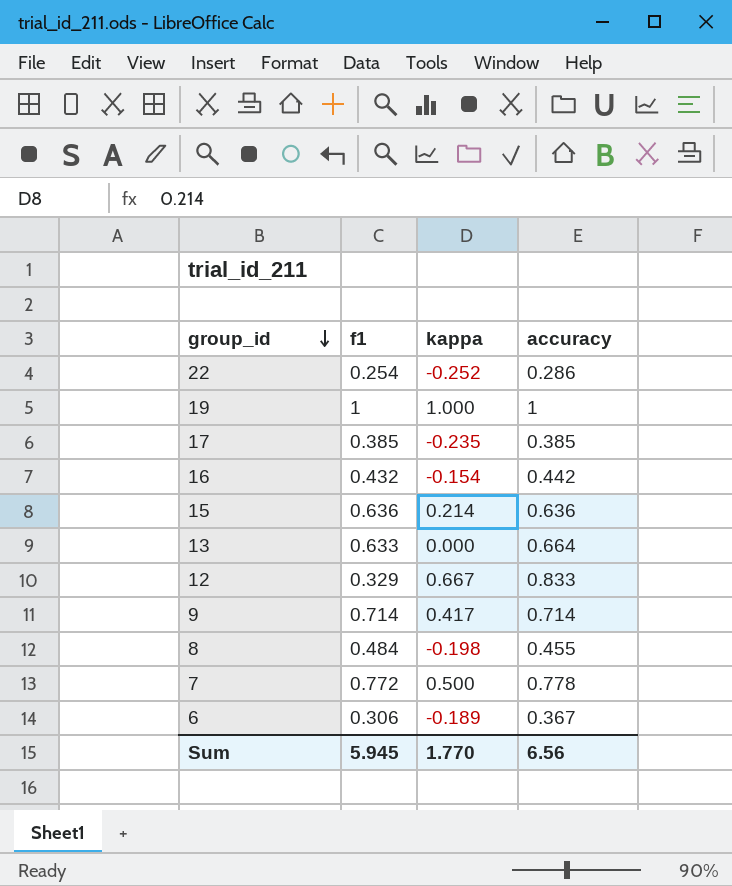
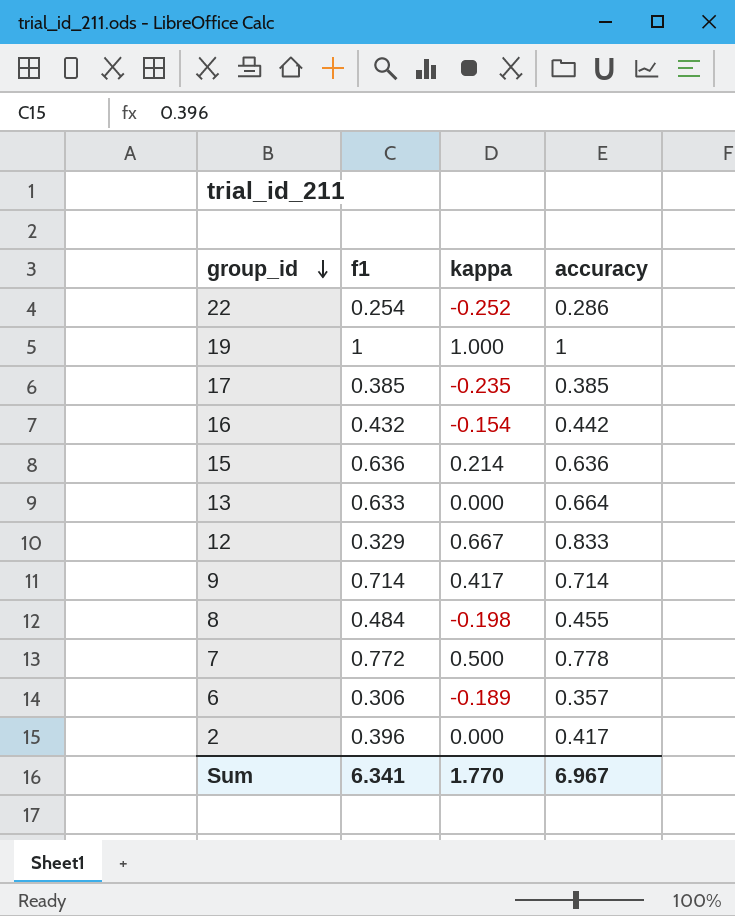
6 | accuracy: 0.367 -> 0.357
row 2: none -> 0.396 | 0.000 | 0.417
Sum | f1: 5.945 -> 6.341
Sum | accuracy: 6.56 -> 6.967

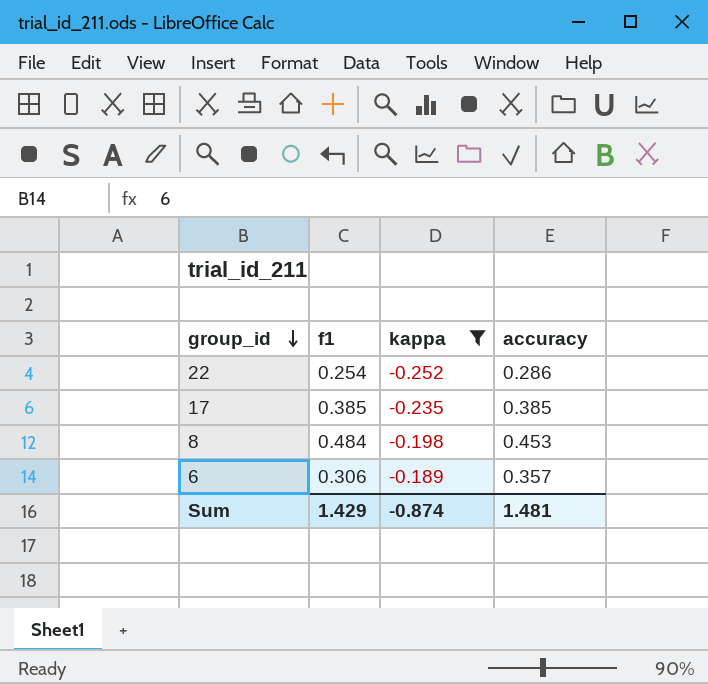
filter: none -> kappa <= -0.189
8 | accuracy: 0.455 -> 0.453
Sum | f1: 6.341 -> 1.429
Sum | kappa: 1.770 -> -0.874
Sum | accuracy: 6.967 -> 1.481

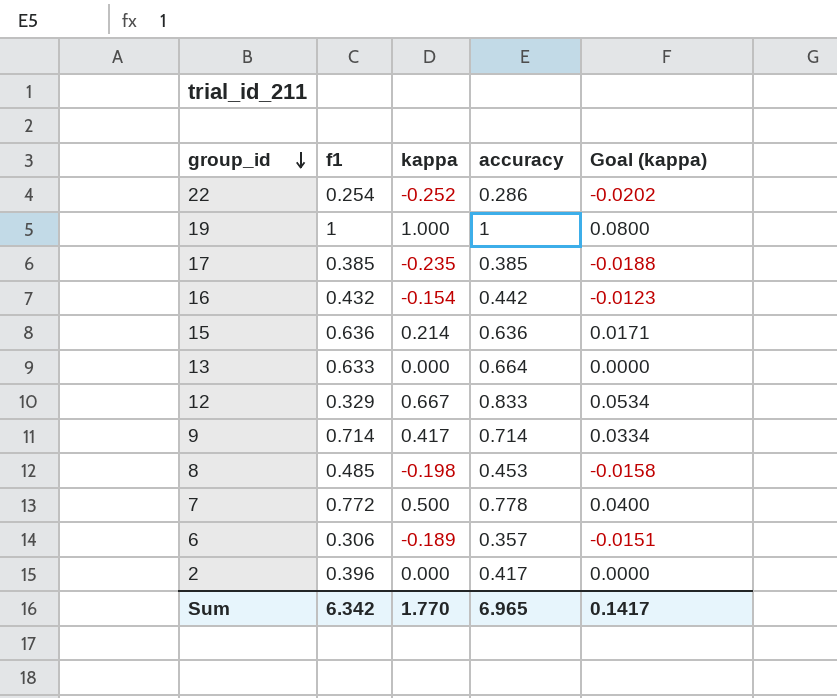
filter: kappa <= -0.189 -> none
column Goal (kappa) | formula: none -> [kappa] * 0.08
8 | f1: 0.484 -> 0.485
Sum | f1: 1.429 -> 6.342
Sum | kappa: -0.874 -> 1.770
Sum | accuracy: 1.481 -> 6.965

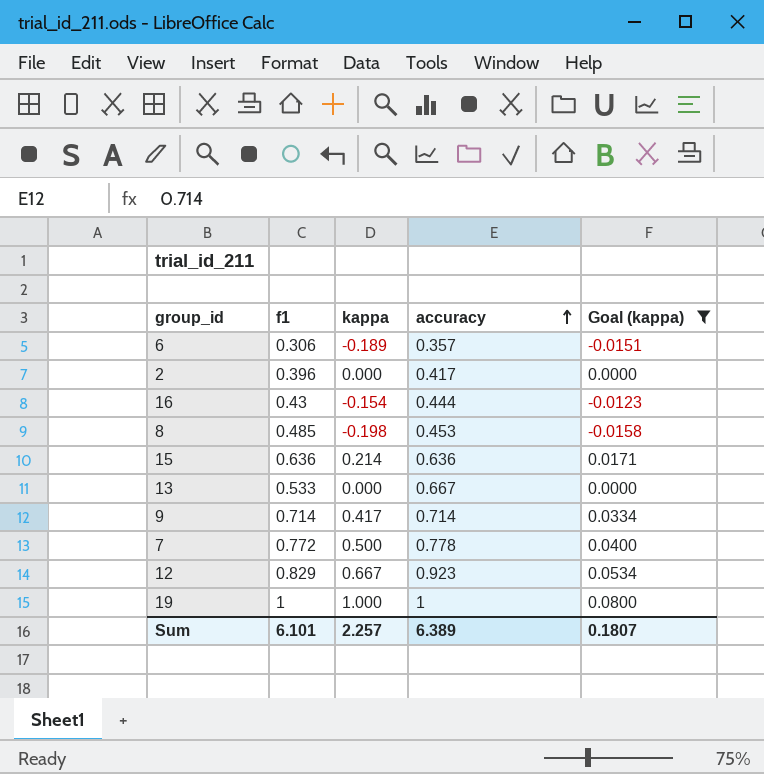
filter: none -> Goal (kappa) >= -0.0158
row order: group_id descending -> accuracy ascending
16 | f1: 0.432 -> 0.43
16 | accuracy: 0.442 -> 0.444
13 | f1: 0.633 -> 0.533
13 | accuracy: 0.664 -> 0.667
12 | f1: 0.329 -> 0.829
12 | accuracy: 0.833 -> 0.923
Sum | f1: 6.342 -> 6.101
Sum | kappa: 1.770 -> 2.257
Sum | accuracy: 6.965 -> 6.389
Sum | Goal (kappa): 0.1417 -> 0.1807

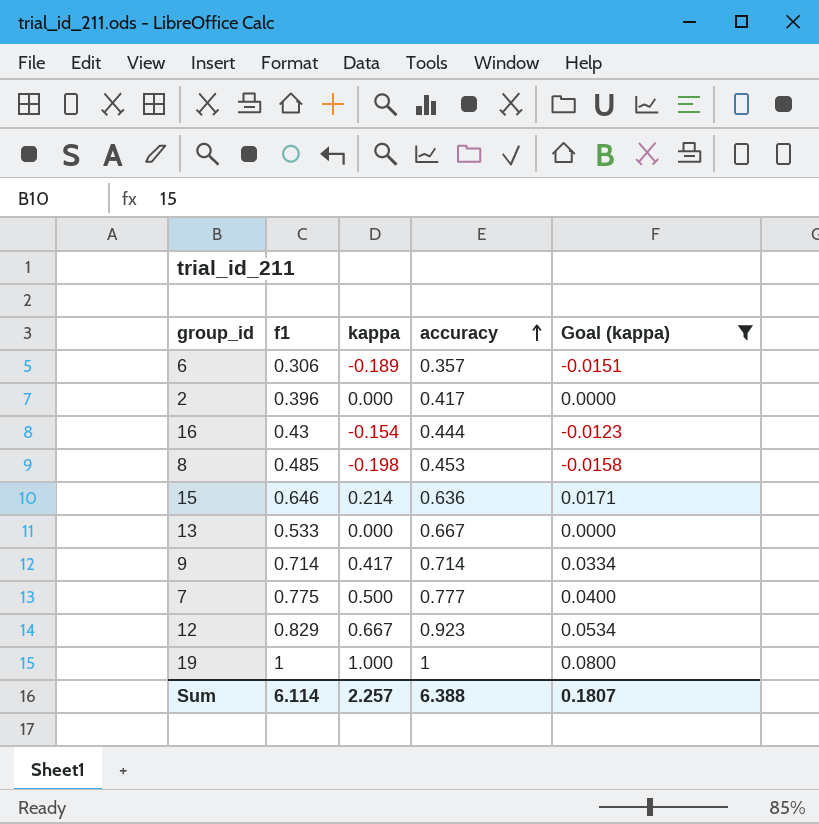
15 | f1: 0.636 -> 0.646
7 | f1: 0.772 -> 0.775
7 | accuracy: 0.778 -> 0.777
Sum | f1: 6.101 -> 6.114
Sum | accuracy: 6.389 -> 6.388

